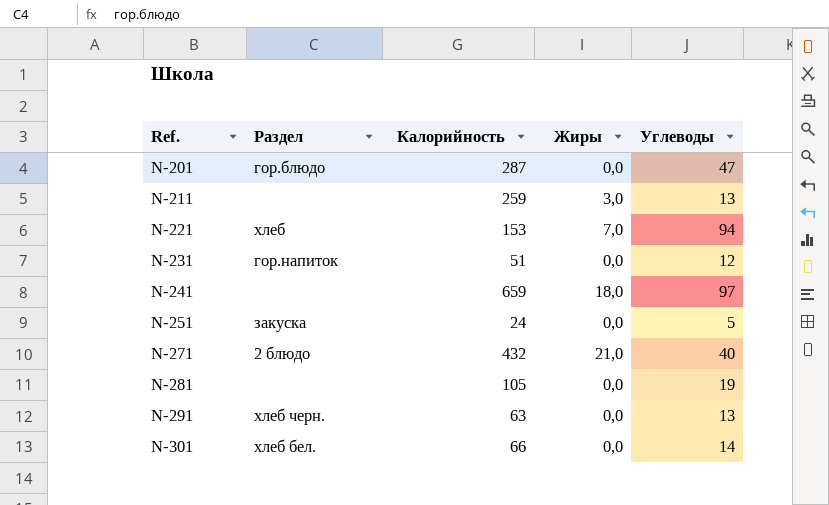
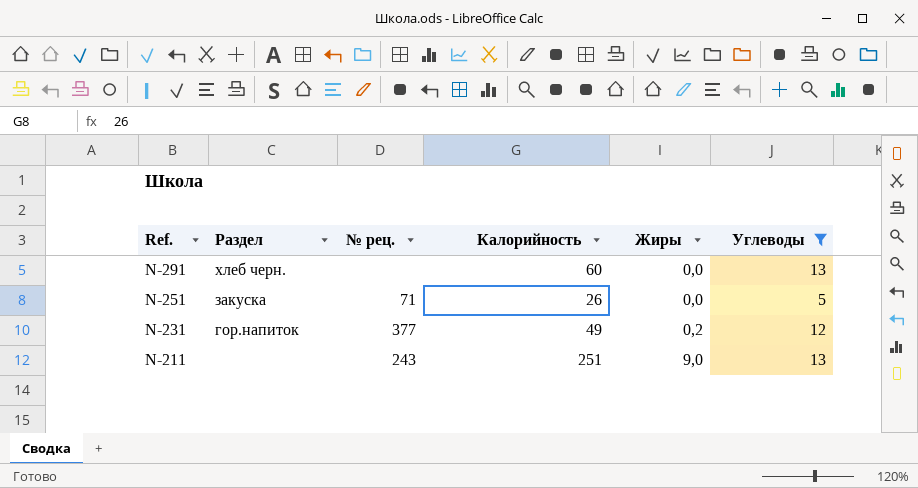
filter: none -> Углеводы <= 13
row order: Ref. ascending -> Ref. descending
column № рец. | position: none -> 3
N-291 | Калорийность: 63 -> 60
N-251 | Калорийность: 24 -> 26
N-231 | Калорийность: 51 -> 49
N-231 | Жиры: 0,0 -> 0,2
N-211 | Калорийность: 259 -> 251
N-211 | Жиры: 3,0 -> 9,0

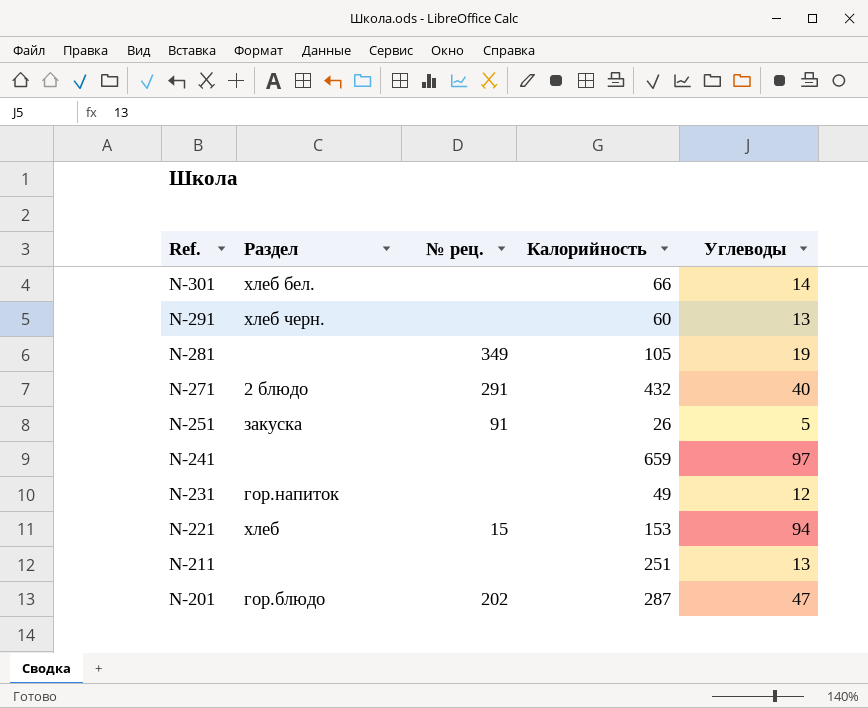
filter: Углеводы <= 13 -> none
column Жиры | position: 5 -> none
N-251 | № рец.: 71 -> 91
N-231 | № рец.: 377 -> none
N-211 | № рец.: 243 -> none

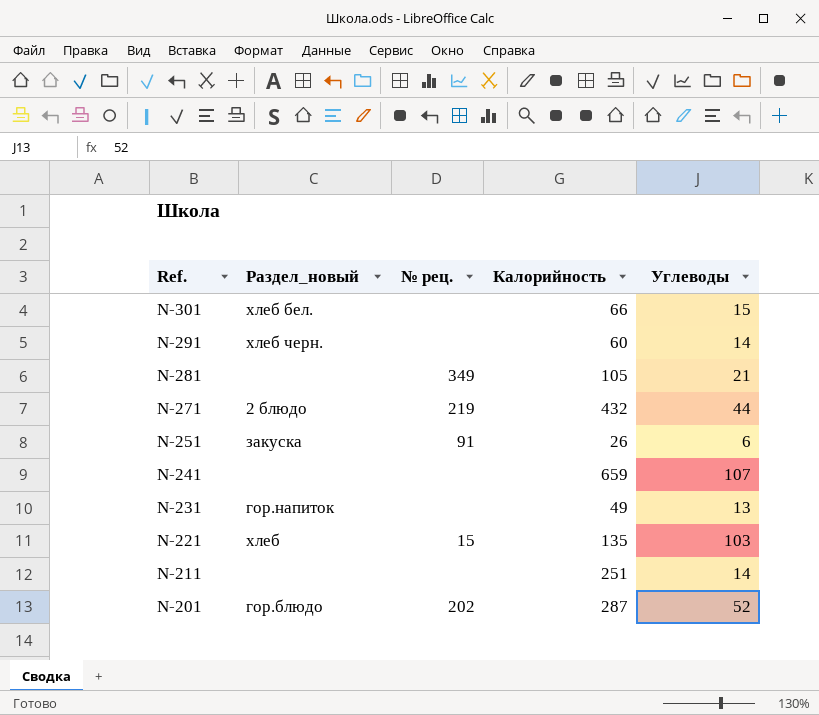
column name: Раздел -> Раздел_новый
N-301 | Углеводы: 14 -> 15
N-291 | Углеводы: 13 -> 14
N-281 | Углеводы: 19 -> 21
N-271 | № рец.: 291 -> 219
N-271 | Углеводы: 40 -> 44
N-251 | Углеводы: 5 -> 6
N-241 | Углеводы: 97 -> 107
N-231 | Углеводы: 12 -> 13
N-221 | Калорийность: 153 -> 135
N-221 | Углеводы: 94 -> 103
N-211 | Углеводы: 13 -> 14
N-201 | Углеводы: 47 -> 52

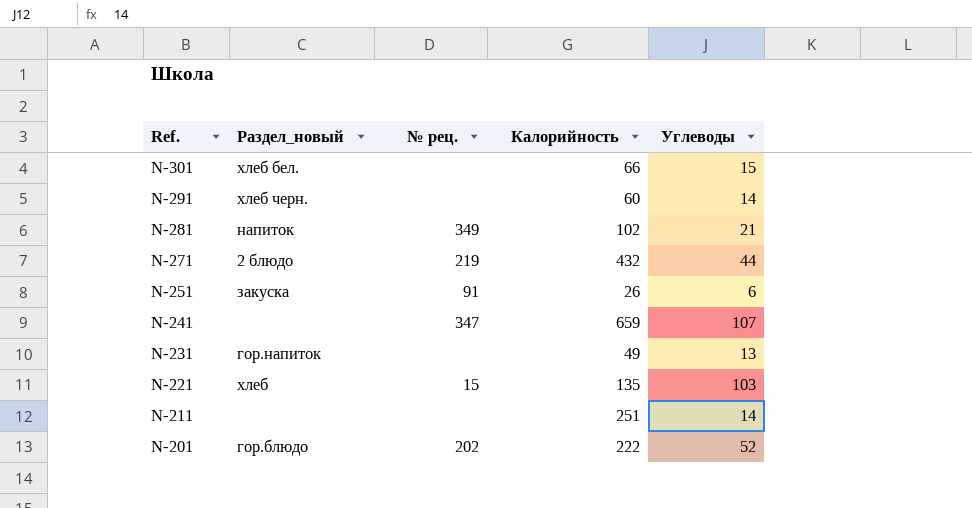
N-281 | Раздел_новый: none -> напиток
N-281 | Калорийность: 105 -> 102
N-241 | № рец.: none -> 347
N-201 | Калорийность: 287 -> 222

